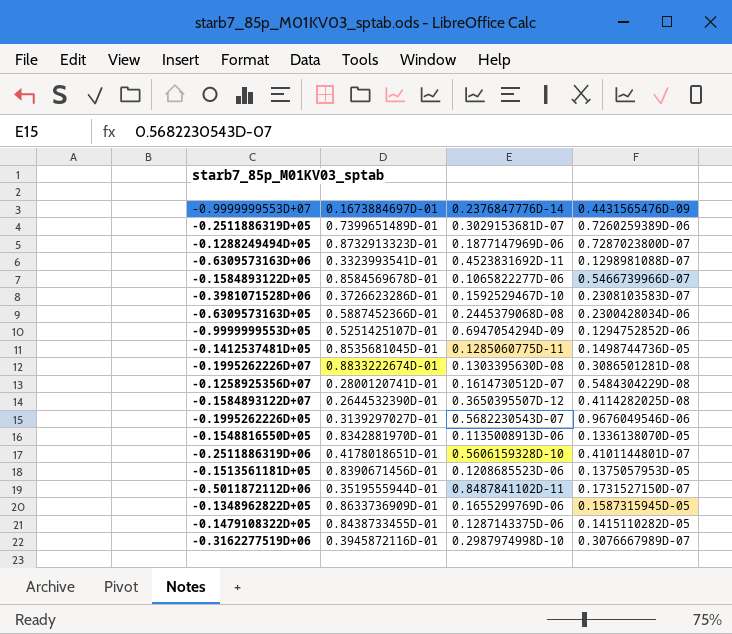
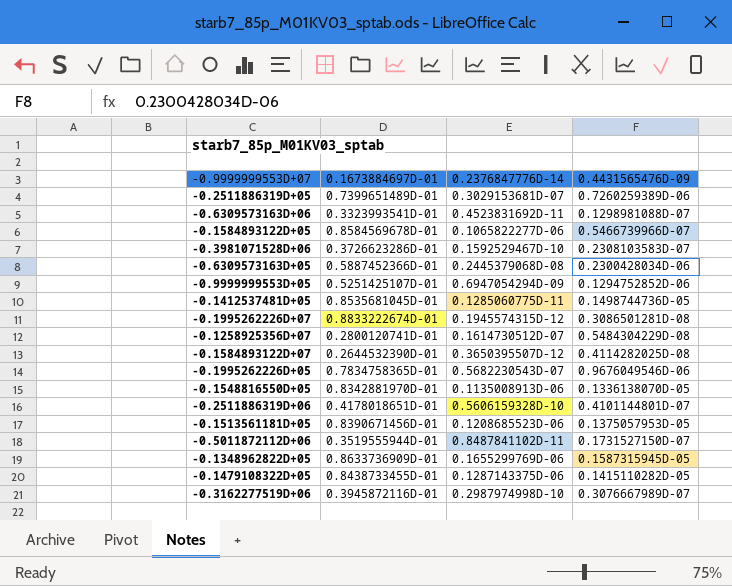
row -0.1288249494D+05: 0.8732913323D-01 | 0.1877147969D-06 | 0.7287023800D-07 -> none
-0.1995262226D+07 | 0.2376847776D-14: 0.1303395630D-08 -> 0.1945574315D-12
-0.1995262226D+05 | 0.1673884697D-01: 0.3139297027D-01 -> 0.7834758365D-01

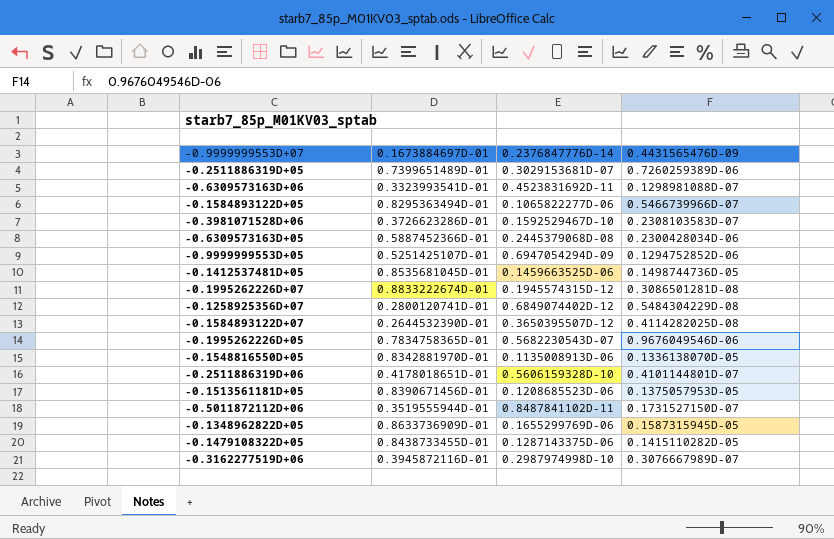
-0.1584893122D+05 | 0.1673884697D-01: 0.8584569678D-01 -> 0.8295363494D-01
-0.1412537481D+05 | 0.2376847776D-14: 0.1285060775D-11 -> 0.1459663525D-06
-0.1258925356D+07 | 0.2376847776D-14: 0.1614730512D-07 -> 0.6849074402D-12

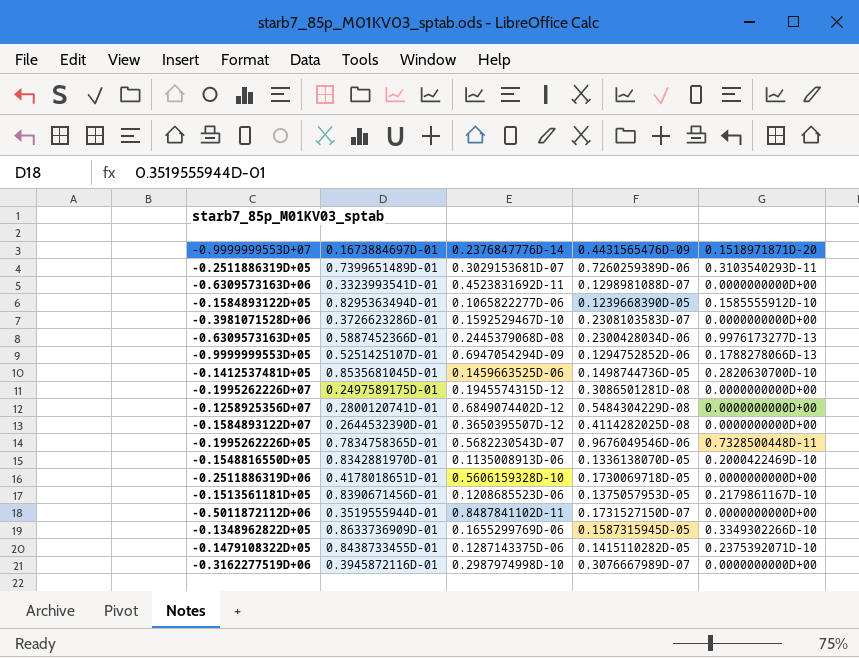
column 0.1518971871D-20 | position: none -> 5
-0.1584893122D+05 | 0.4431565476D-09: 0.5466739966D-07 -> 0.1239668390D-05
-0.1995262226D+07 | 0.1673884697D-01: 0.8833222674D-01 -> 0.2497589175D-01
-0.2511886319D+06 | 0.4431565476D-09: 0.4101144801D-07 -> 0.1730069718D-05

